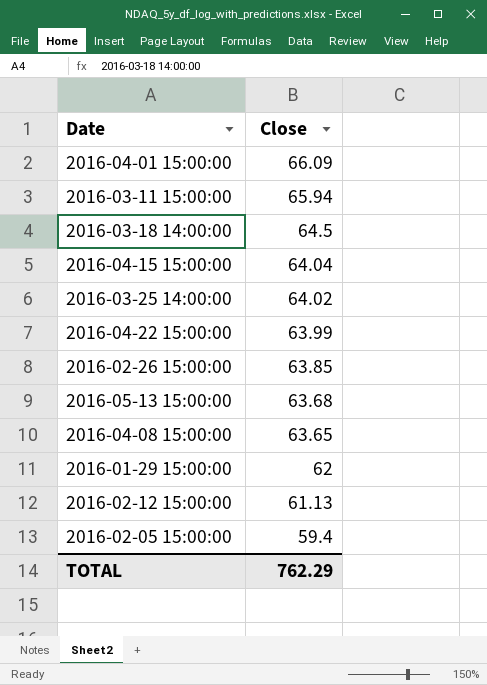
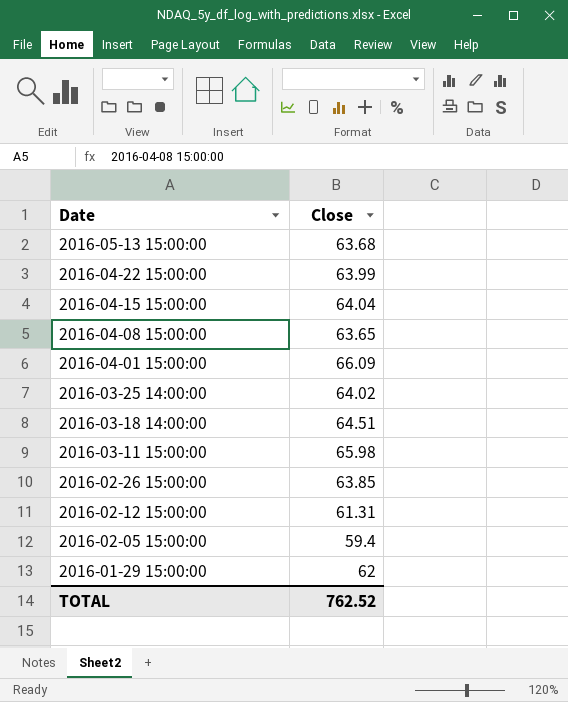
row order: Close descending -> Date descending
2016-03-18 14:00:00 | Close: 64.5 -> 64.51
2016-03-11 15:00:00 | Close: 65.94 -> 65.98
2016-02-12 15:00:00 | Close: 61.13 -> 61.31
TOTAL | Close: 762.29 -> 762.52

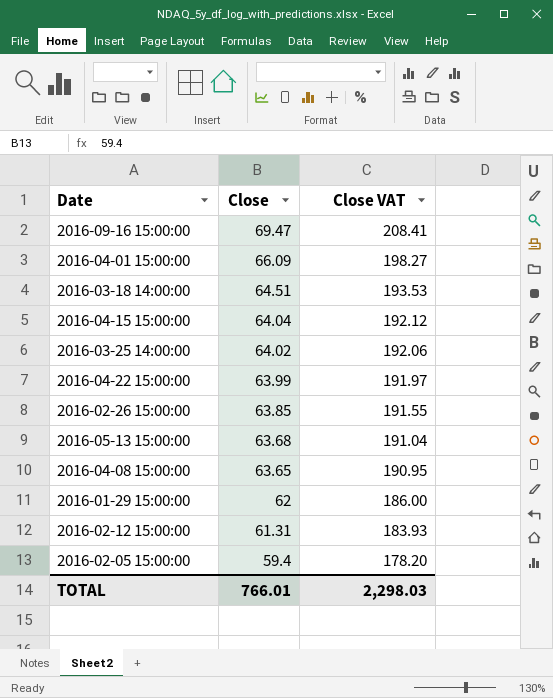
row order: Date descending -> Close descending
column Close VAT | formula: none -> [Close] * 3
row 2016-03-11 15:00:00: 65.98 -> none
row 2016-09-16 15:00:00: none -> 69.47 | 208.41
TOTAL | Close: 762.52 -> 766.01

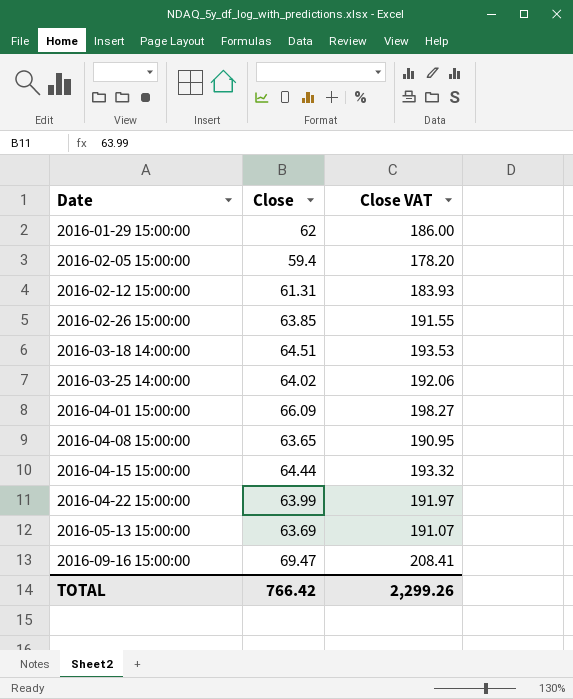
row order: Close descending -> Date ascending
2016-04-15 15:00:00 | Close: 64.04 -> 64.44
2016-04-15 15:00:00 | Close VAT: 192.12 -> 193.32
2016-05-13 15:00:00 | Close: 63.68 -> 63.69
2016-05-13 15:00:00 | Close VAT: 191.04 -> 191.07
TOTAL | Close: 766.01 -> 766.42
TOTAL | Close VAT: 2,298.03 -> 2,299.26

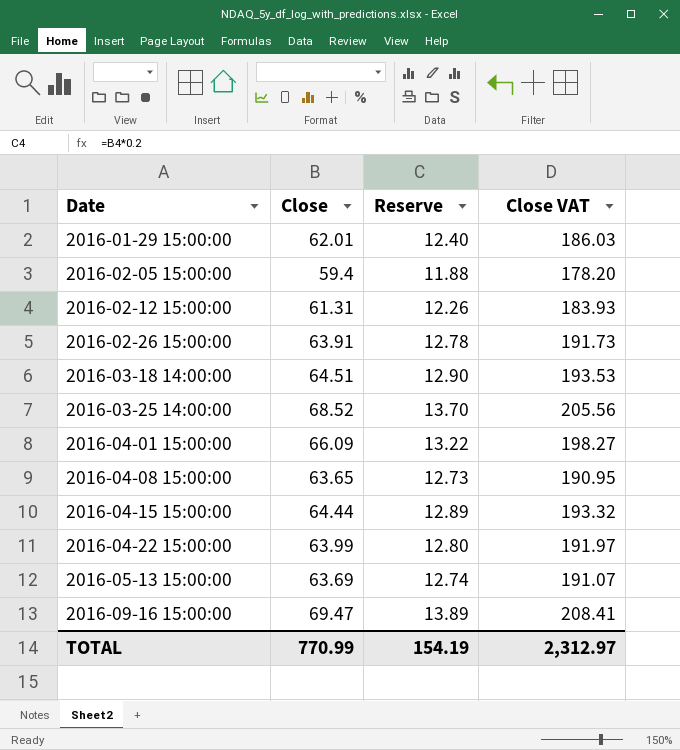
column Reserve | formula: none -> [Close] * 0.2
2016-01-29 15:00:00 | Close: 62 -> 62.01
2016-01-29 15:00:00 | Close VAT: 186.00 -> 186.03
2016-02-26 15:00:00 | Close: 63.85 -> 63.91
2016-02-26 15:00:00 | Close VAT: 191.55 -> 191.73
2016-03-25 14:00:00 | Close: 64.02 -> 68.52
2016-03-25 14:00:00 | Close VAT: 192.06 -> 205.56
TOTAL | Close: 766.42 -> 770.99
TOTAL | Close VAT: 2,299.26 -> 2,312.97

